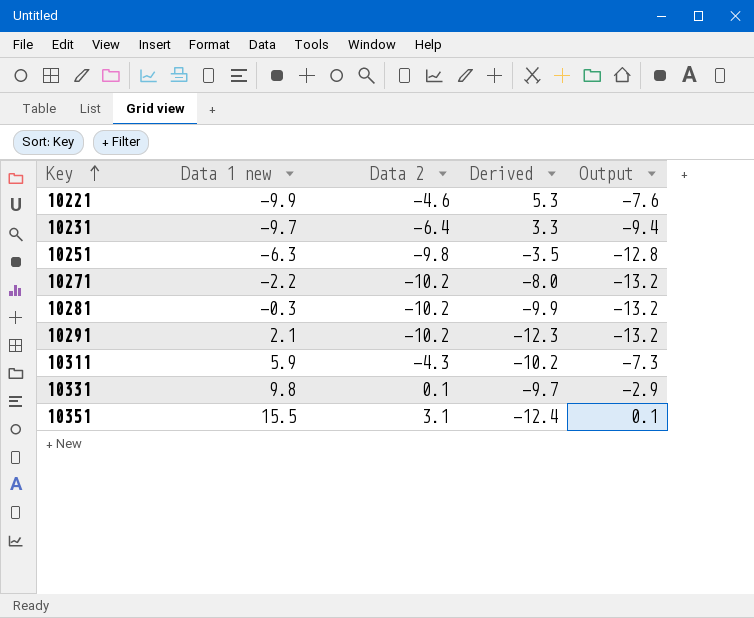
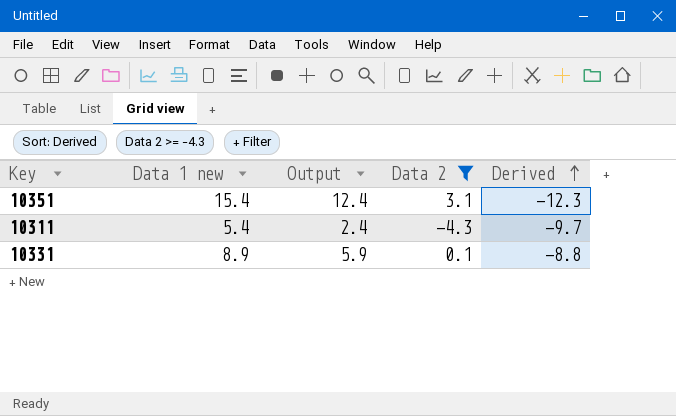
filter: none -> Data 2 >= -4.3
row order: Key ascending -> Derived ascending
column Output | formula: [Data 2] - 3 -> [Data 1 new] - 3
column Output | position: 5 -> 3
10351 | Data 1 new: 15.5 -> 15.4
10351 | Derived: -12.4 -> -12.3
10311 | Data 1 new: 5.9 -> 5.4
10311 | Derived: -10.2 -> -9.7
10331 | Data 1 new: 9.8 -> 8.9
10331 | Derived: -9.7 -> -8.8

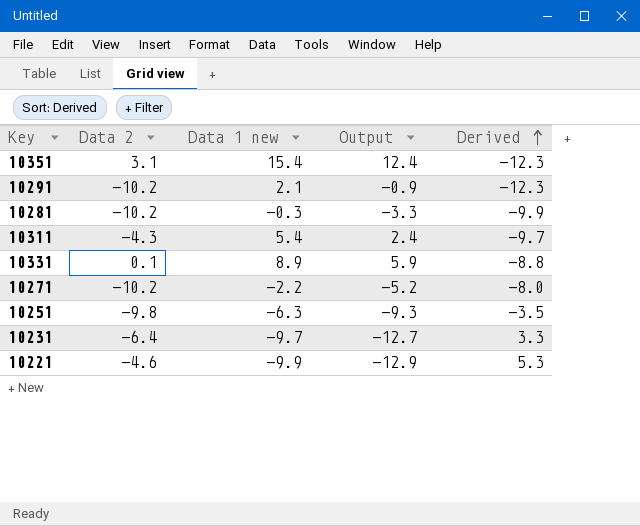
filter: Data 2 >= -4.3 -> none
column Data 2 | position: 4 -> 2

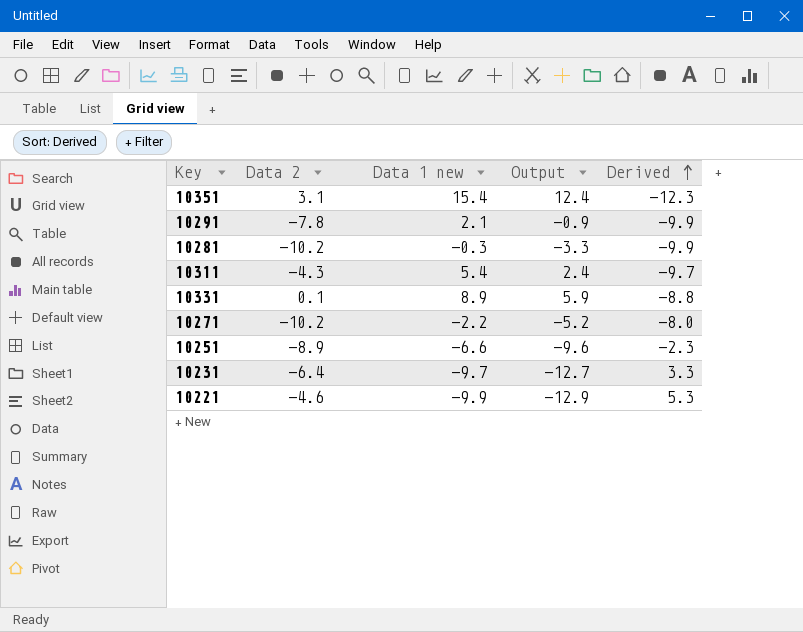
10291 | Data 2: -10.2 -> -7.8
10291 | Derived: -12.3 -> -9.9
10251 | Data 2: -9.8 -> -8.9
10251 | Data 1 new: -6.3 -> -6.6
10251 | Output: -9.3 -> -9.6
10251 | Derived: -3.5 -> -2.3

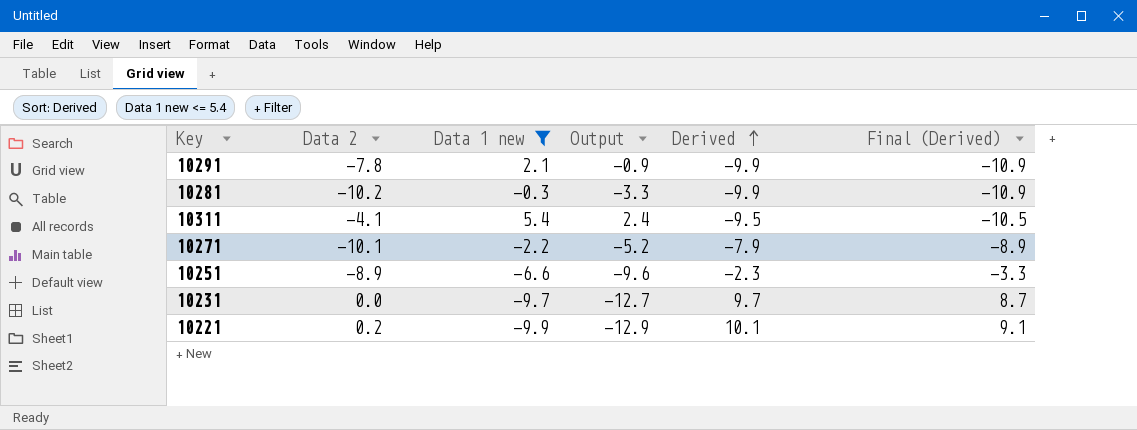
filter: none -> Data 1 new <= 5.4
column Final (Derived) | formula: none -> [Derived] - 1
10311 | Data 2: -4.3 -> -4.1
10311 | Derived: -9.7 -> -9.5
10271 | Data 2: -10.2 -> -10.1
10271 | Derived: -8.0 -> -7.9
10231 | Data 2: -6.4 -> 0.0
10231 | Derived: 3.3 -> 9.7
10221 | Data 2: -4.6 -> 0.2
10221 | Derived: 5.3 -> 10.1

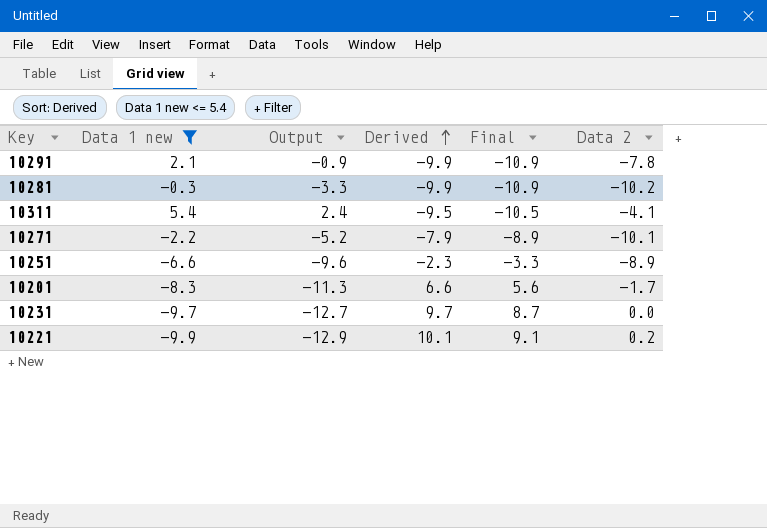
column name: Final (Derived) -> Final
column Data 2 | position: 2 -> 6
row 10201: none -> -8.3 | -11.3 | 6.6 | 5.6 | -1.7

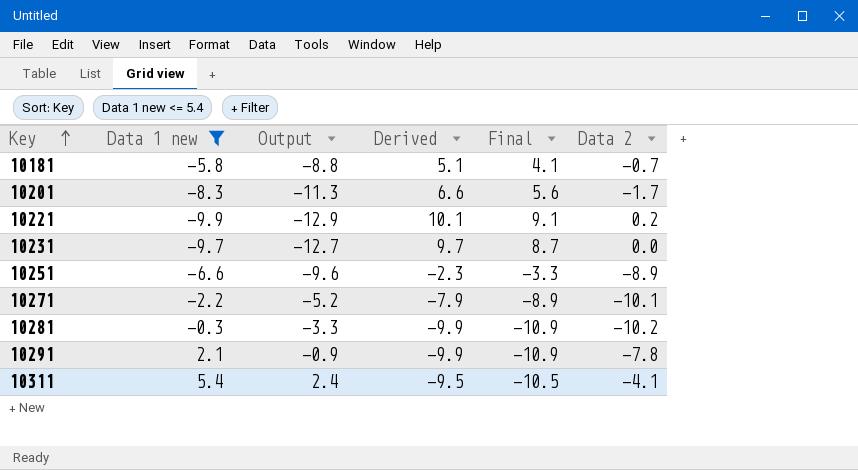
row order: Derived ascending -> Key ascending
row 10181: none -> -5.8 | -8.8 | 5.1 | 4.1 | -0.7

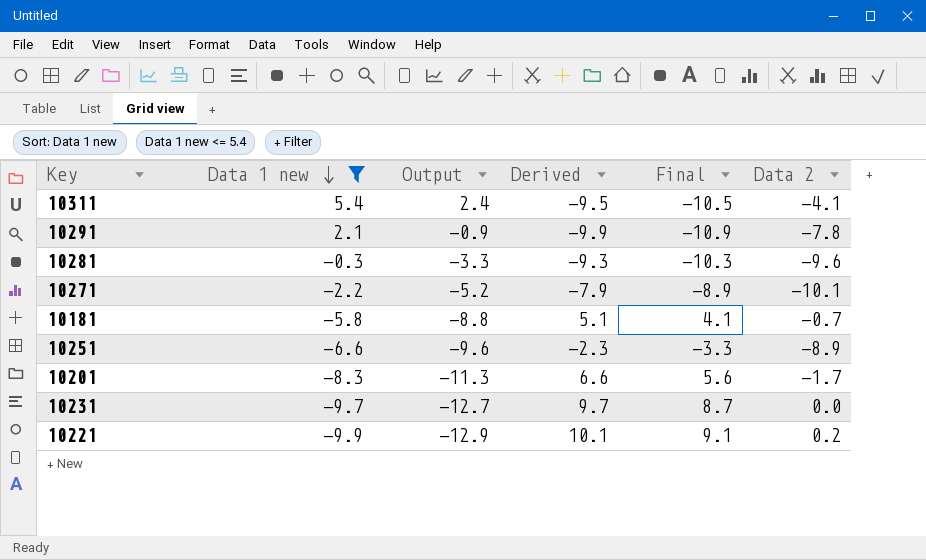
row order: Key ascending -> Data 1 new descending
10281 | Derived: -9.9 -> -9.3
10281 | Final: -10.9 -> -10.3
10281 | Data 2: -10.2 -> -9.6

